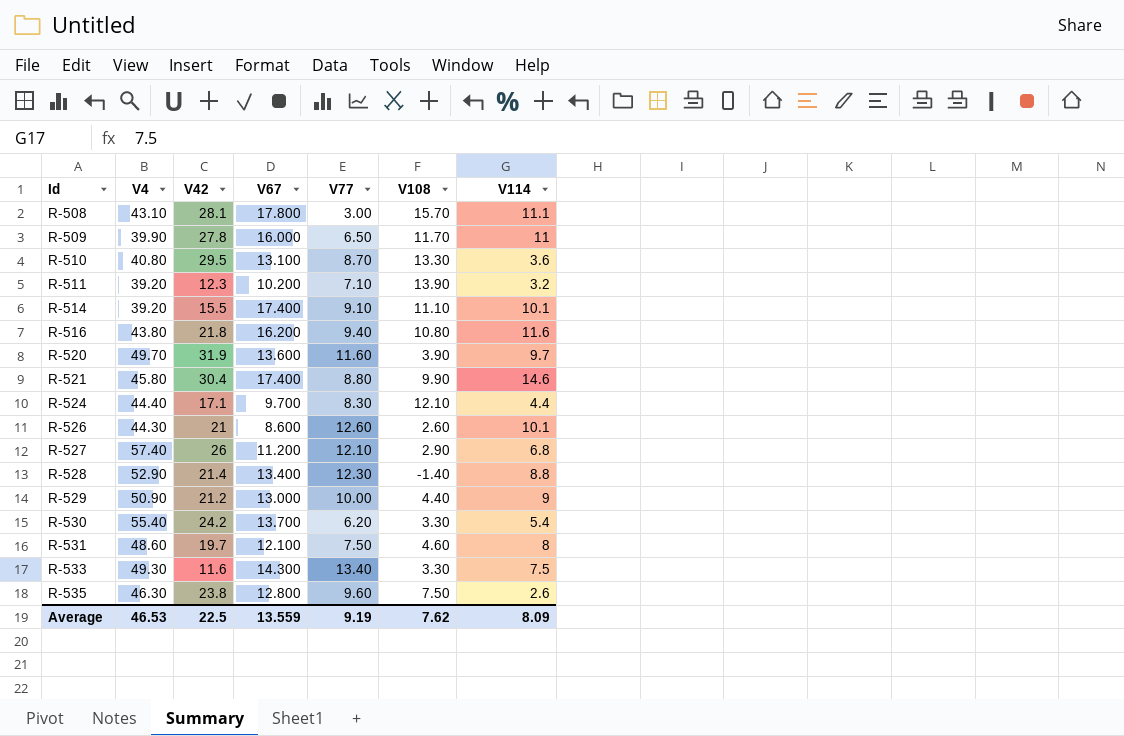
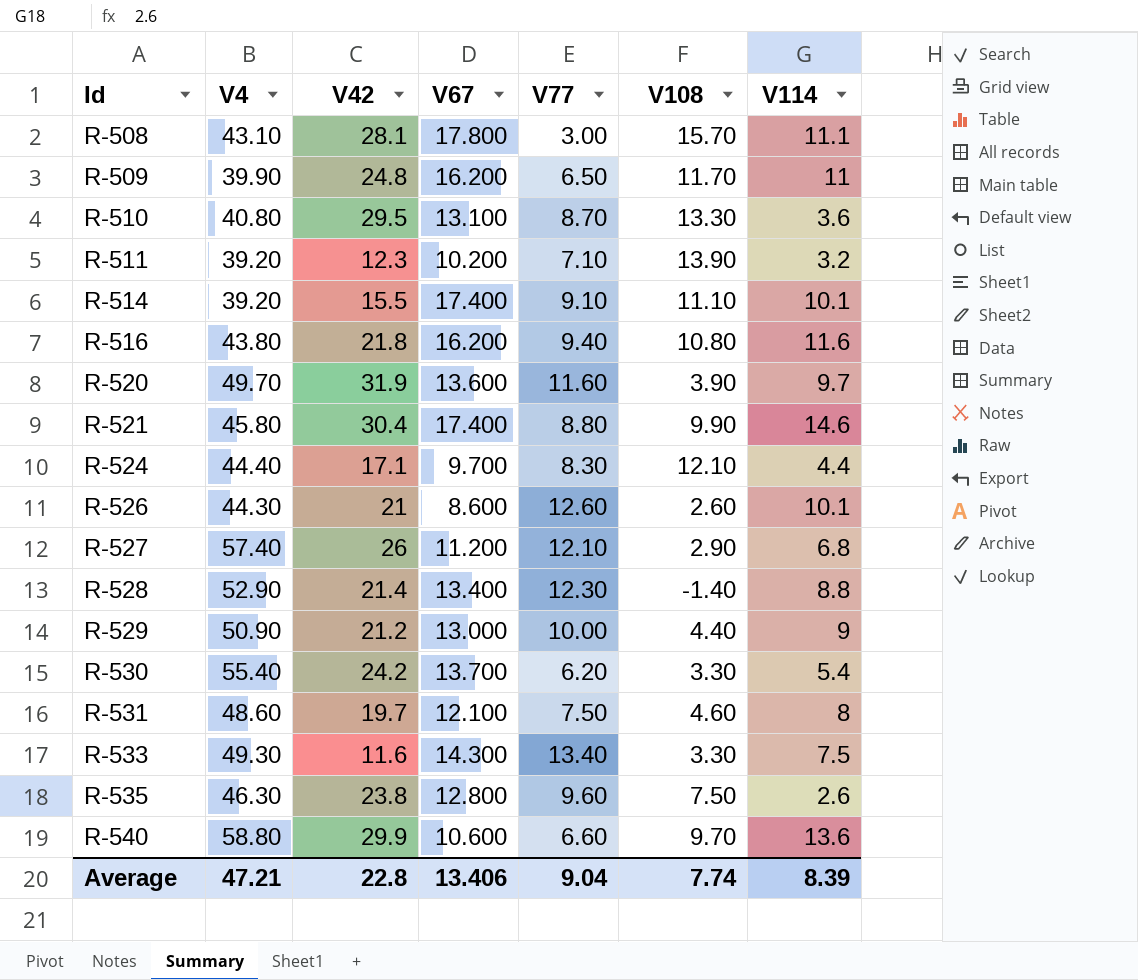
R-509 | V42: 27.8 -> 24.8
R-509 | V67: 16.000 -> 16.200
row R-540: none -> 58.80 | 29.9 | 10.600 | 6.60 | 9.70 | 13.6
Average | V4: 46.53 -> 47.21
Average | V42: 22.5 -> 22.8
Average | V67: 13.559 -> 13.406
Average | V77: 9.19 -> 9.04
Average | V108: 7.62 -> 7.74
Average | V114: 8.09 -> 8.39

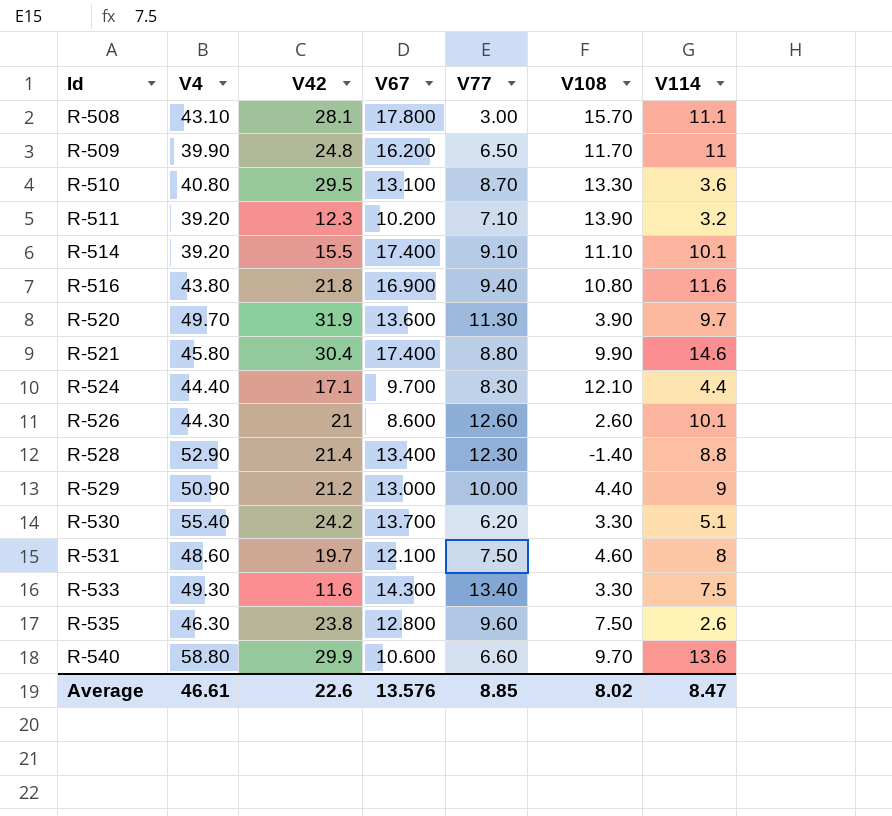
row R-527: 57.40 | 26 | 11.200 | 12.10 | 2.90 | 6.8 -> none
R-516 | V67: 16.200 -> 16.900
R-520 | V77: 11.60 -> 11.30
R-530 | V114: 5.4 -> 5.1
Average | V4: 47.21 -> 46.61
Average | V42: 22.8 -> 22.6
Average | V67: 13.406 -> 13.576
Average | V77: 9.04 -> 8.85
Average | V108: 7.74 -> 8.02
Average | V114: 8.39 -> 8.47

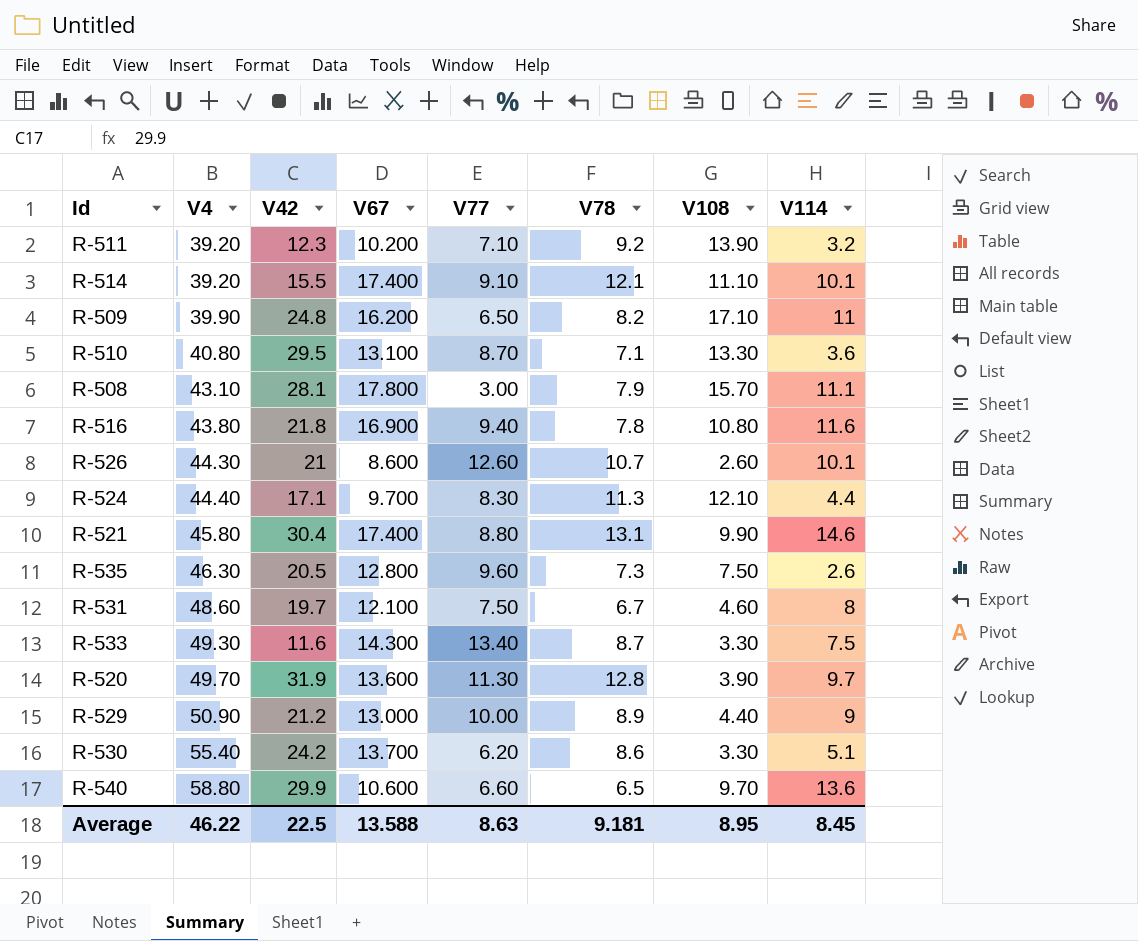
row order: Id ascending -> V4 ascending
column V78 | position: none -> 6
row R-528: 52.90 | 21.4 | 13.400 | 12.30 | -1.40 | 8.8 -> none
R-509 | V108: 11.70 -> 17.10
R-535 | V42: 23.8 -> 20.5
Average | V4: 46.61 -> 46.22
Average | V42: 22.6 -> 22.5
Average | V67: 13.576 -> 13.588
Average | V77: 8.85 -> 8.63
Average | V108: 8.02 -> 8.95
Average | V114: 8.47 -> 8.45

